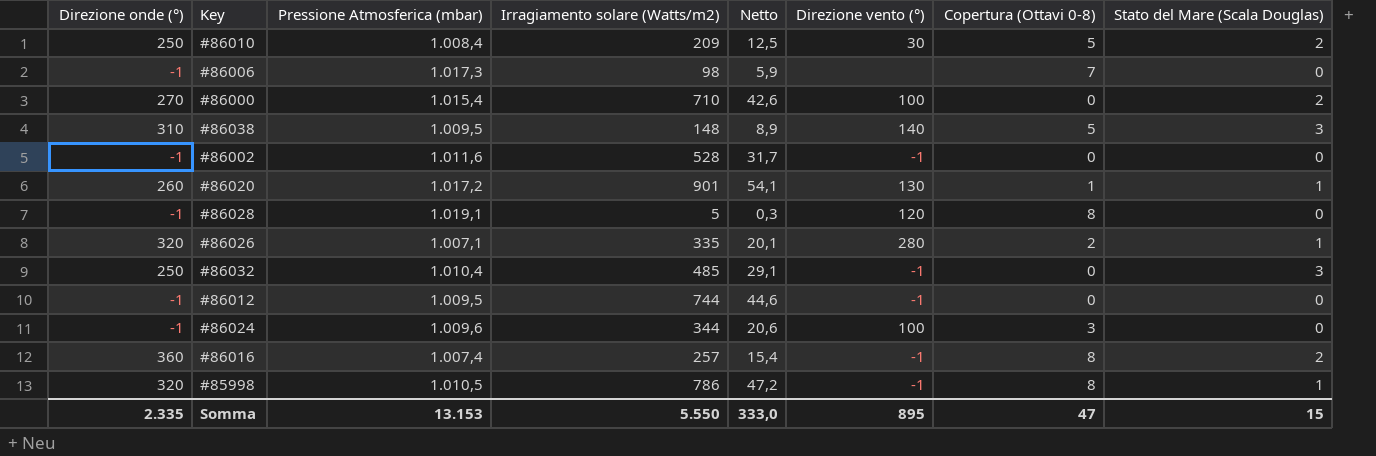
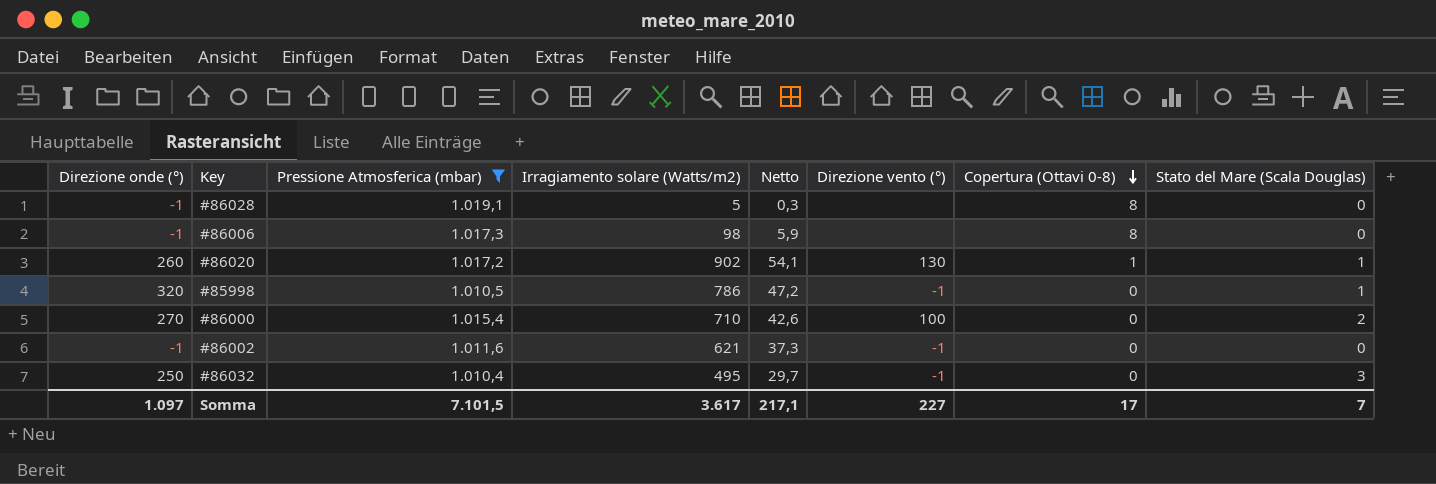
filter: none -> Pressione Atmosferica (mbar) >= 1.010,4
row order: none -> Copertura (Ottavi 0-8) descending
#86028 | Direzione vento (°): 120 -> none
#86006 | Copertura (Ottavi 0-8): 7 -> 8
#86020 | Irragiamento solare (Watts/m2): 901 -> 902
#85998 | Copertura (Ottavi 0-8): 8 -> 0
#86002 | Irragiamento solare (Watts/m2): 528 -> 621
#86002 | Netto: 31,7 -> 37,3
#86032 | Irragiamento solare (Watts/m2): 485 -> 495
#86032 | Netto: 29,1 -> 29,7
Somma | Direzione onde (°): 2.335 -> 1.097
Somma | Pressione Atmosferica (mbar): 13.153 -> 7.101,5
Somma | Irragiamento solare (Watts/m2): 5.550 -> 3.617
Somma | Netto: 333,0 -> 217,1
Somma | Direzione vento (°): 895 -> 227
Somma | Copertura (Ottavi 0-8): 47 -> 17
Somma | Stato del Mare (Scala Douglas): 15 -> 7

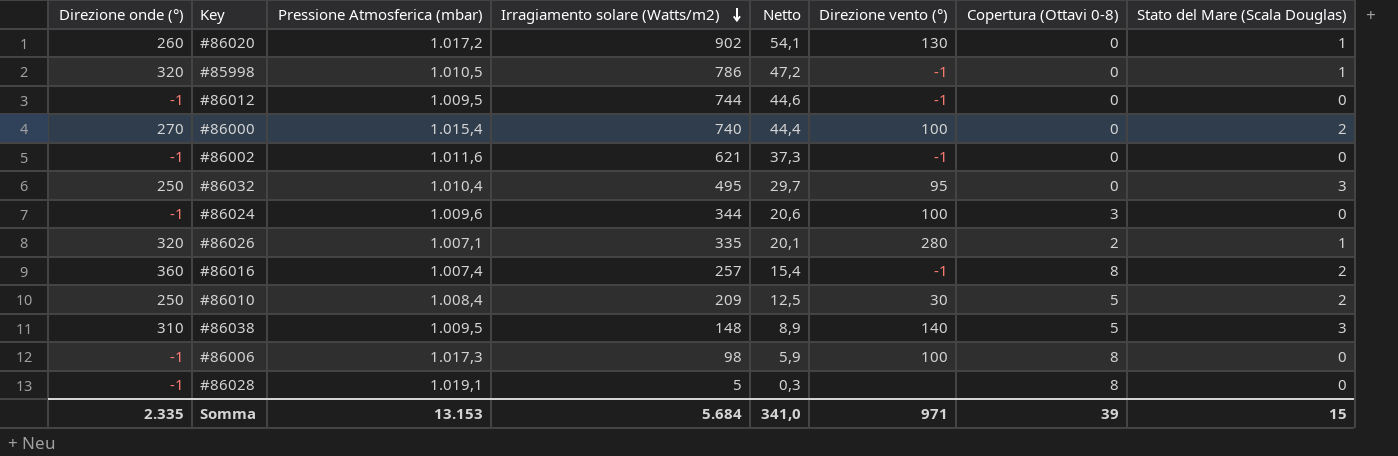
filter: Pressione Atmosferica (mbar) >= 1.010,4 -> none
row order: Copertura (Ottavi 0-8) descending -> Irragiamento solare (Watts/m2) descending
#86020 | Copertura (Ottavi 0-8): 1 -> 0
#86000 | Irragiamento solare (Watts/m2): 710 -> 740
#86000 | Netto: 42,6 -> 44,4
#86032 | Direzione vento (°): -1 -> 95
#86006 | Direzione vento (°): none -> 100
Somma | Direzione onde (°): 1.097 -> 2.335
Somma | Pressione Atmosferica (mbar): 7.101,5 -> 13.153
Somma | Irragiamento solare (Watts/m2): 3.617 -> 5.684
Somma | Netto: 217,1 -> 341,0
Somma | Direzione vento (°): 227 -> 971
Somma | Copertura (Ottavi 0-8): 17 -> 39
Somma | Stato del Mare (Scala Douglas): 7 -> 15

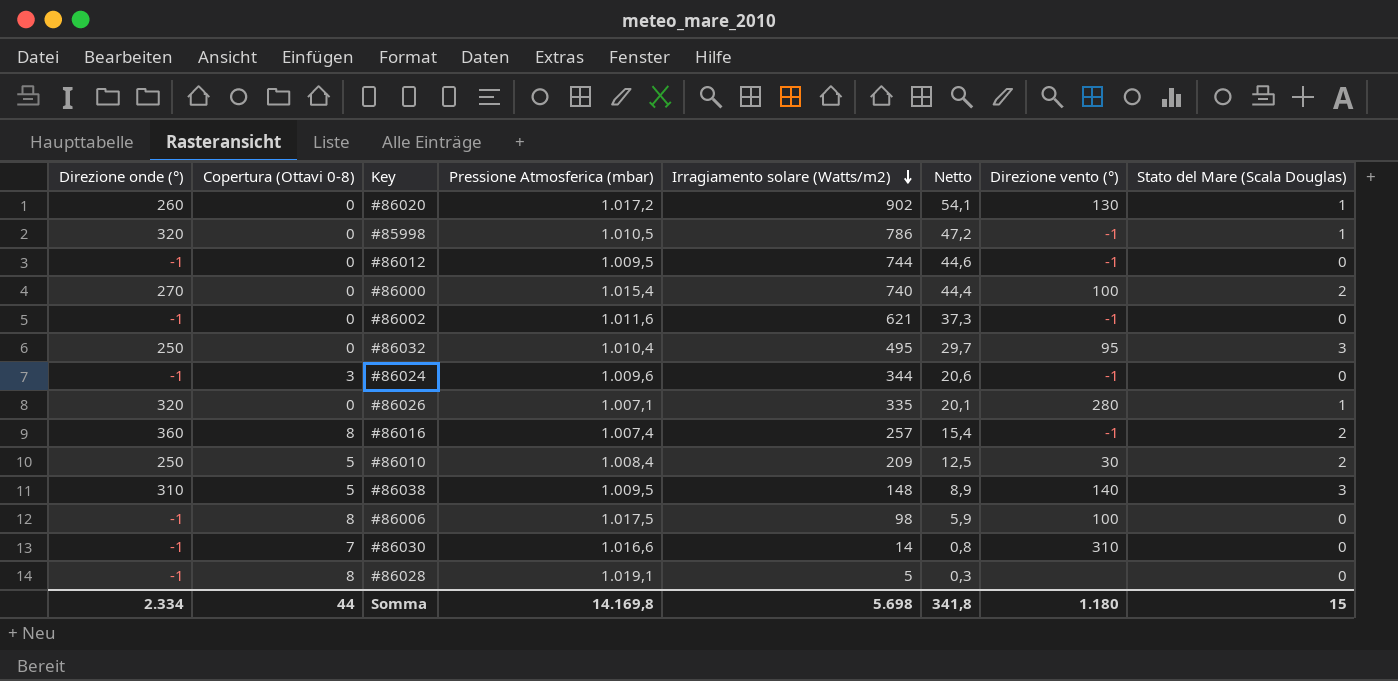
column Copertura (Ottavi 0-8) | position: 7 -> 2
#86024 | Direzione vento (°): 100 -> -1
#86026 | Copertura (Ottavi 0-8): 2 -> 0
#86006 | Pressione Atmosferica (mbar): 1.017,3 -> 1.017,5
row #86030: none -> -1 | 7 | 1.016,6 | 14 | 0,8 | 310 | 0
Somma | Direzione onde (°): 2.335 -> 2.334
Somma | Copertura (Ottavi 0-8): 39 -> 44
Somma | Pressione Atmosferica (mbar): 13.153 -> 14.169,8
Somma | Irragiamento solare (Watts/m2): 5.684 -> 5.698
Somma | Netto: 341,0 -> 341,8
Somma | Direzione vento (°): 971 -> 1.180

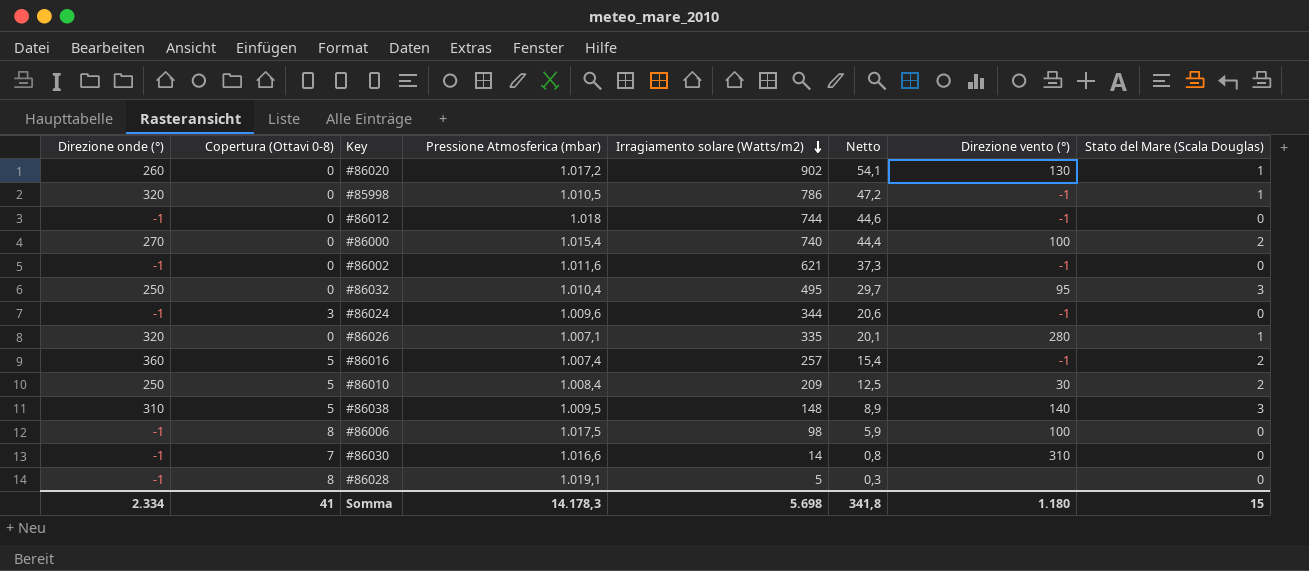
#86012 | Pressione Atmosferica (mbar): 1.009,5 -> 1.018
#86016 | Copertura (Ottavi 0-8): 8 -> 5
Somma | Copertura (Ottavi 0-8): 44 -> 41
Somma | Pressione Atmosferica (mbar): 14.169,8 -> 14.178,3

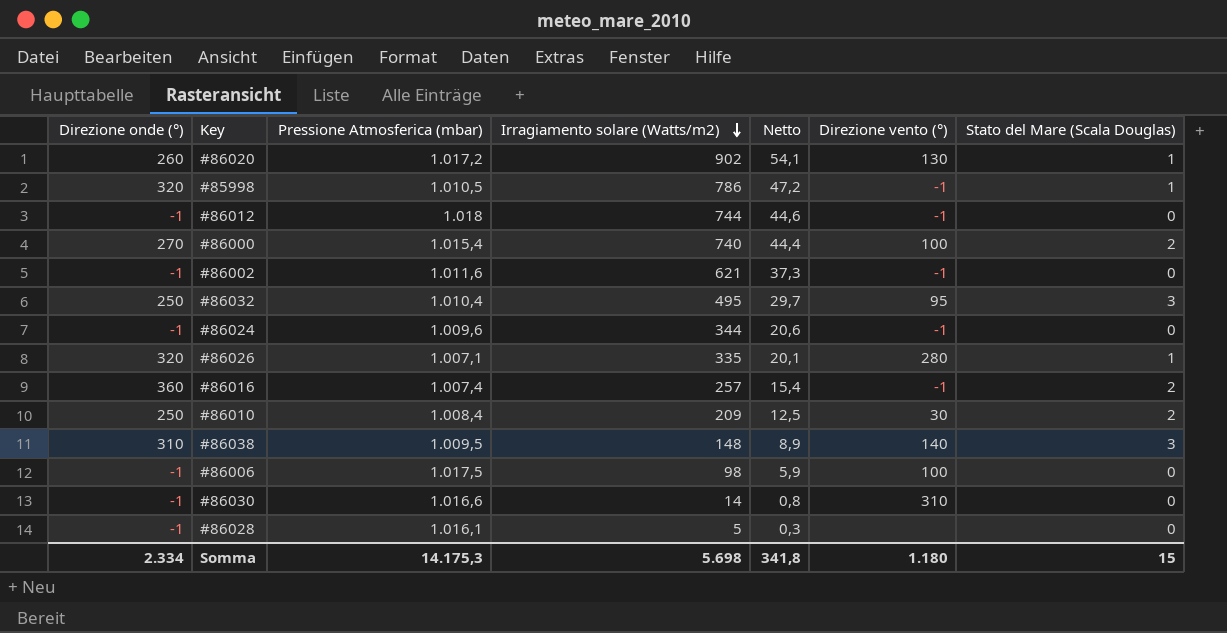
column Copertura (Ottavi 0-8) | position: 2 -> none
#86028 | Pressione Atmosferica (mbar): 1.019,1 -> 1.016,1
Somma | Pressione Atmosferica (mbar): 14.178,3 -> 14.175,3

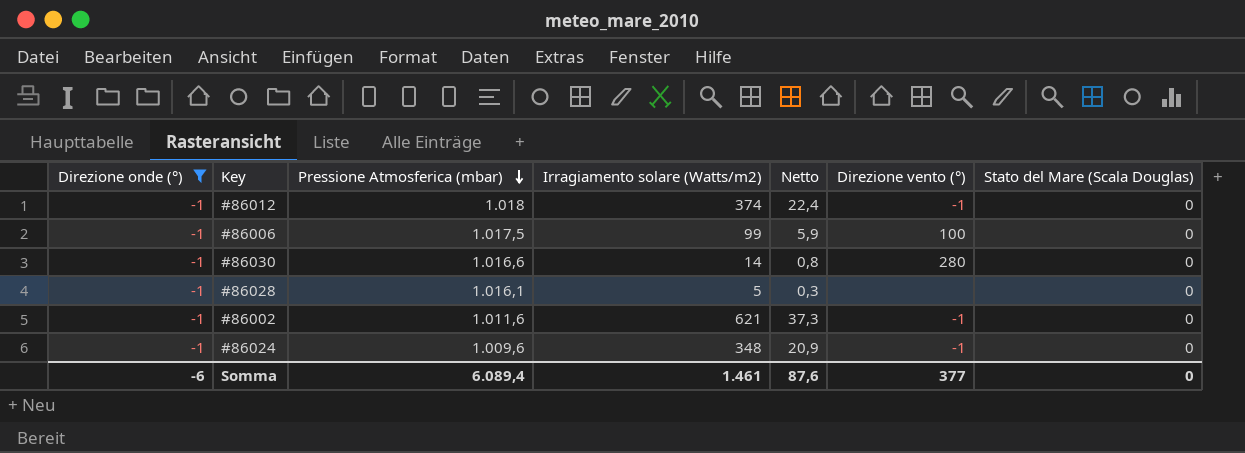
filter: none -> Direzione onde (°) = -1
row order: Irragiamento solare (Watts/m2) descending -> Pressione Atmosferica (mbar) descending
#86012 | Irragiamento solare (Watts/m2): 744 -> 374
#86012 | Netto: 44,6 -> 22,4
#86006 | Irragiamento solare (Watts/m2): 98 -> 99
#86030 | Direzione vento (°): 310 -> 280
#86024 | Irragiamento solare (Watts/m2): 344 -> 348
#86024 | Netto: 20,6 -> 20,9
Somma | Direzione onde (°): 2.334 -> -6
Somma | Pressione Atmosferica (mbar): 14.175,3 -> 6.089,4
Somma | Irragiamento solare (Watts/m2): 5.698 -> 1.461
Somma | Netto: 341,8 -> 87,6
Somma | Direzione vento (°): 1.180 -> 377
Somma | Stato del Mare (Scala Douglas): 15 -> 0

